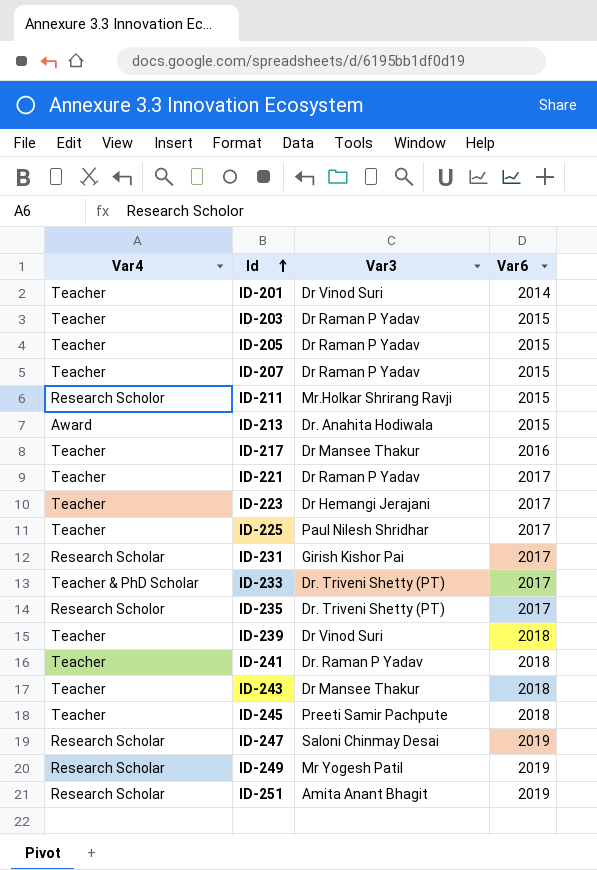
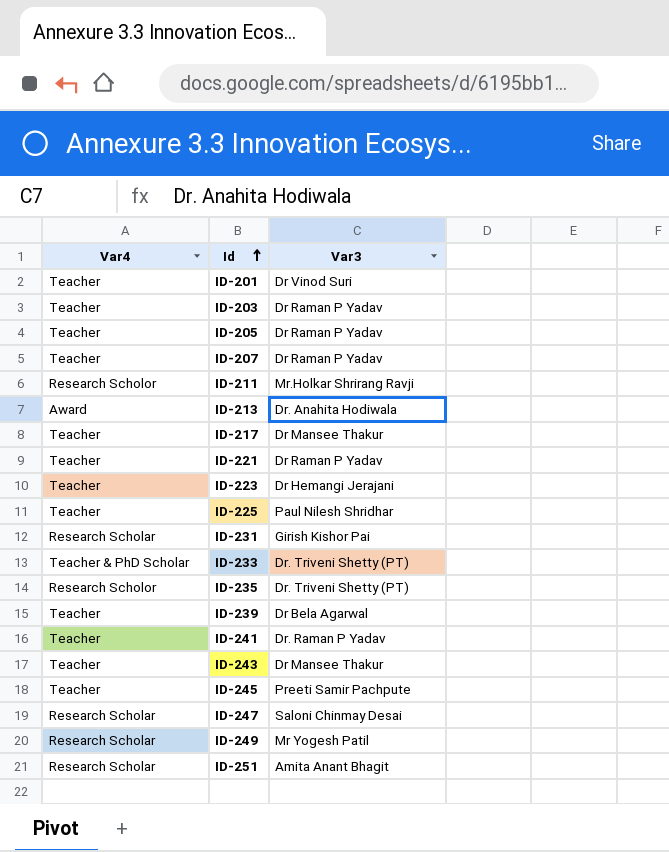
column Var6 | position: 4 -> none
ID-239 | Var3: Dr Vinod Suri -> Dr Bela Agarwal

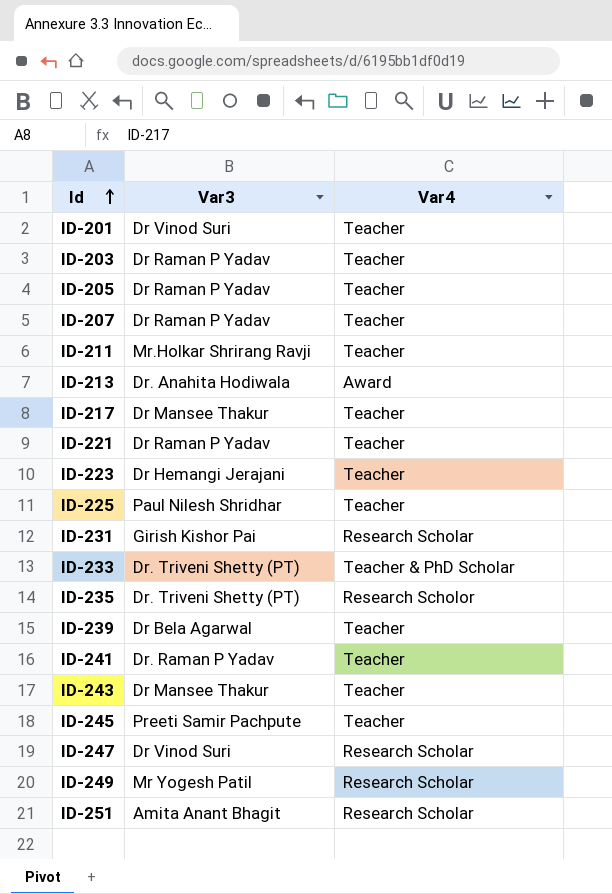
column Var4 | position: 1 -> 3
ID-211 | Var4: Research Scholor -> Teacher
ID-247 | Var3: Saloni Chinmay Desai -> Dr Vinod Suri

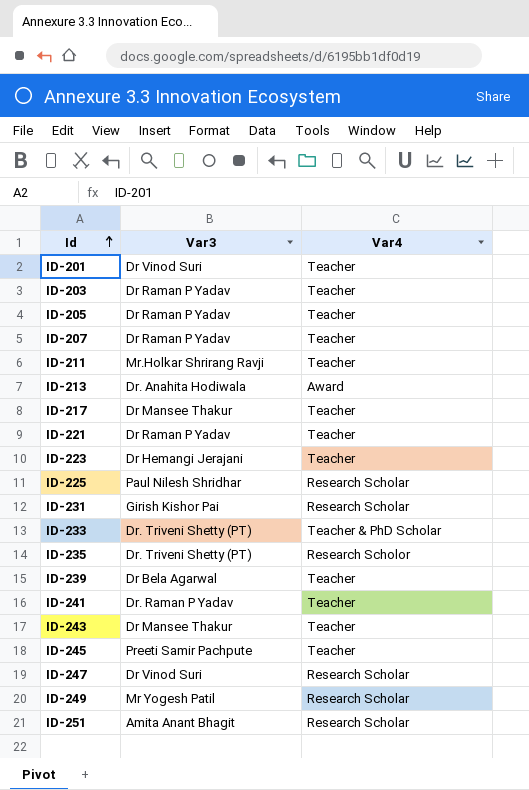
ID-225 | Var4: Teacher -> Research Scholar

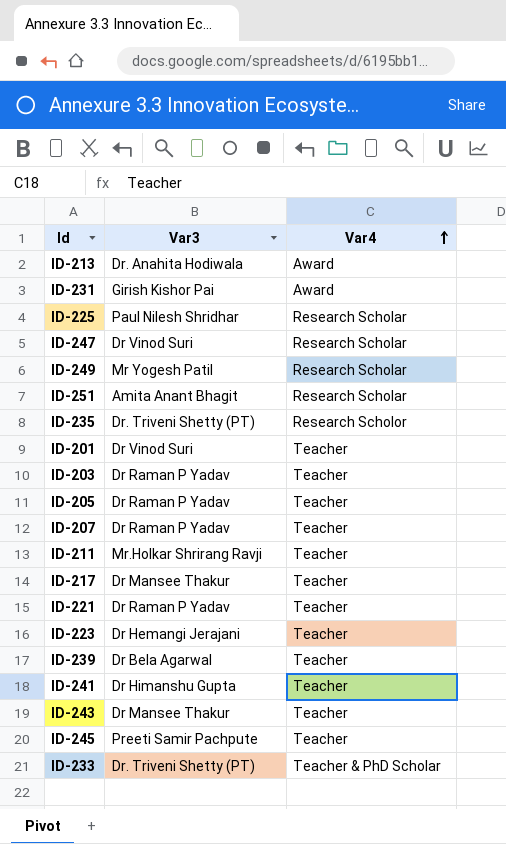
row order: Id ascending -> Var4 ascending
ID-231 | Var4: Research Scholar -> Award
ID-241 | Var3: Dr. Raman P Yadav -> Dr Himanshu Gupta

